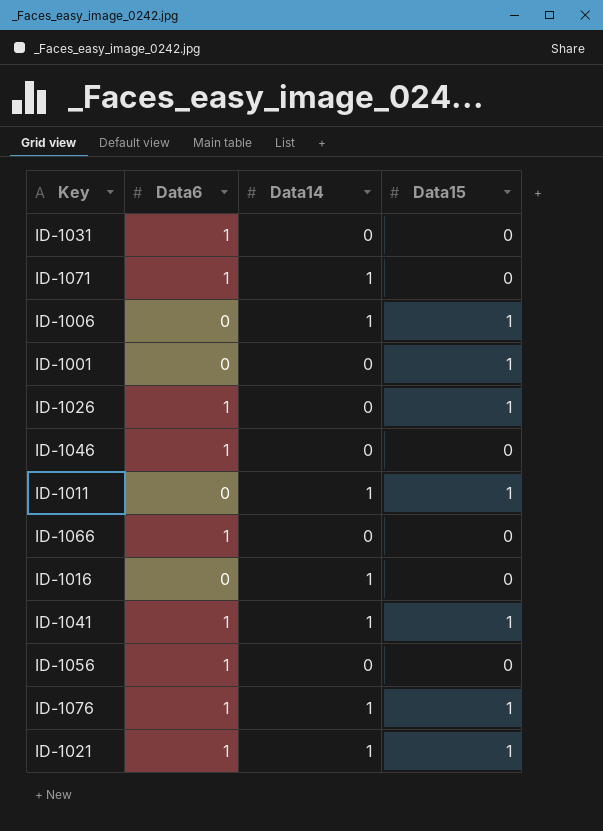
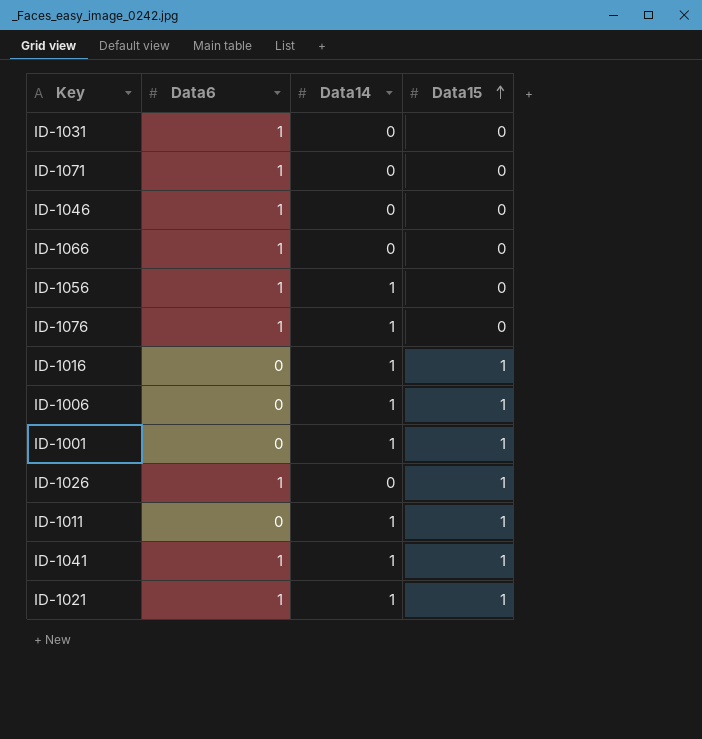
row order: none -> Data15 ascending
ID-1071 | Data14: 1 -> 0
ID-1056 | Data14: 0 -> 1
ID-1076 | Data15: 1 -> 0
ID-1016 | Data15: 0 -> 1
ID-1001 | Data14: 0 -> 1

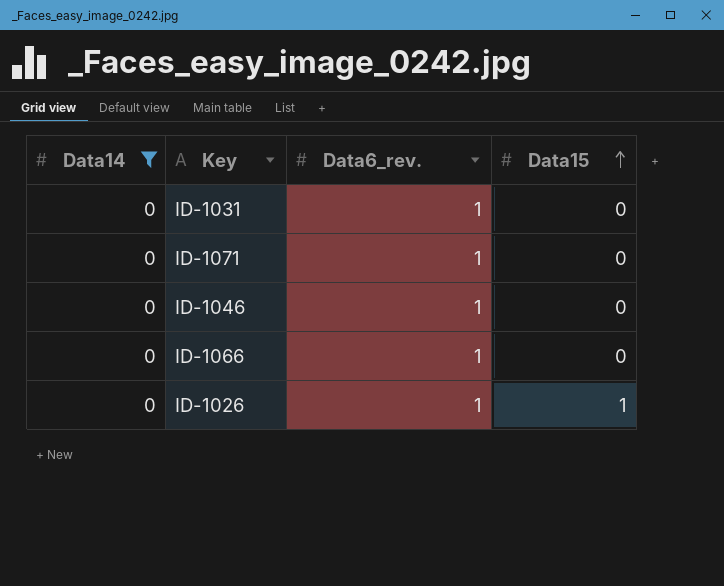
filter: none -> Data14 = 0
column Data14 | position: 3 -> 1
column name: Data6 -> Data6_rev.

